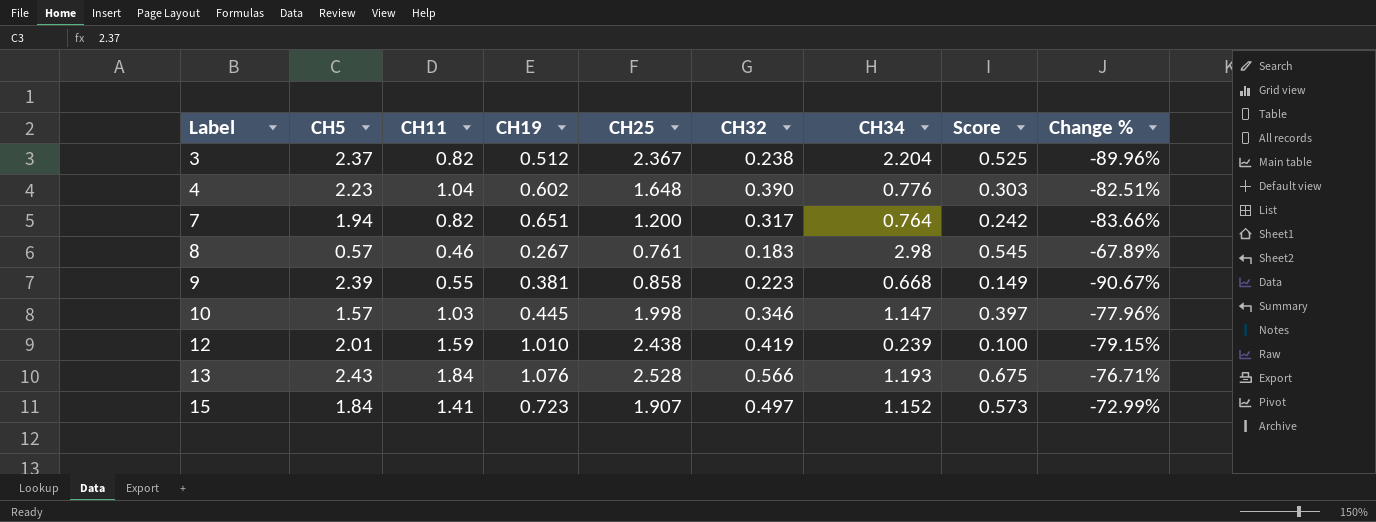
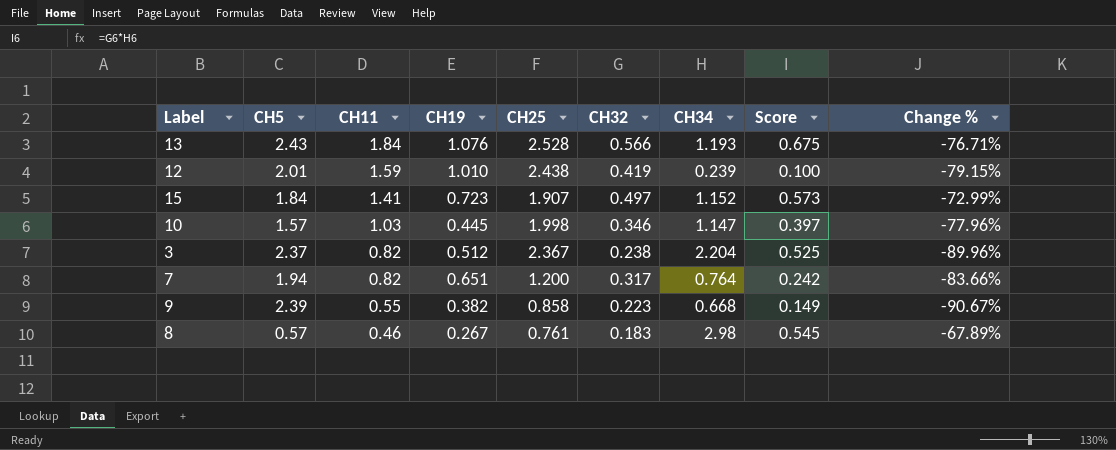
row order: Label ascending -> CH11 descending
row 4: 2.23 | 1.04 | 0.602 | 1.648 | 0.390 | 0.776 | 0.303 | -82.51% -> none
9 | CH19: 0.381 -> 0.382

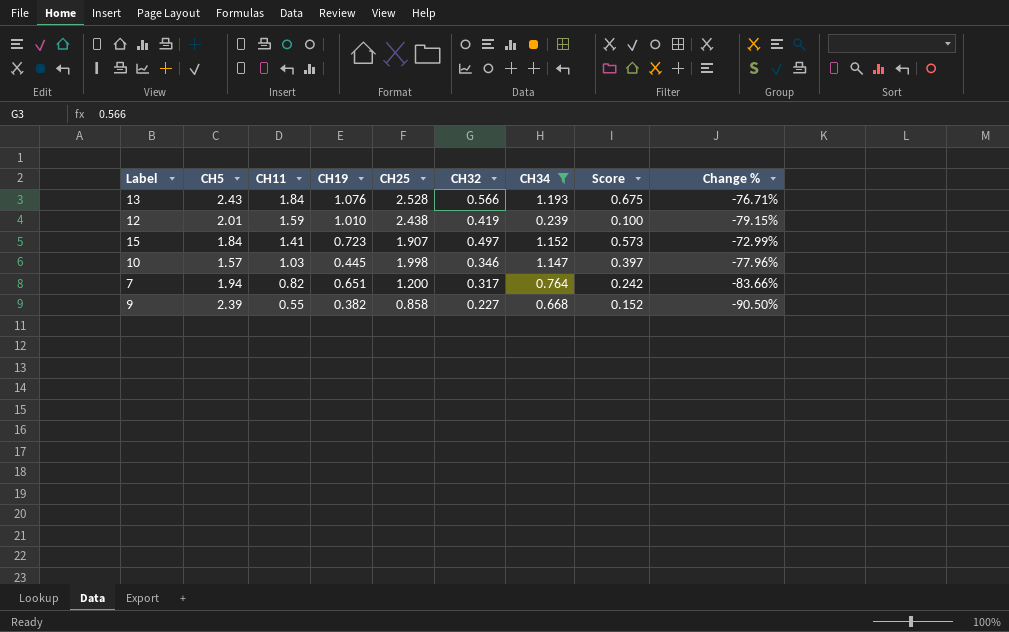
filter: none -> CH34 <= 1.193
9 | CH32: 0.223 -> 0.227
9 | Score: 0.149 -> 0.152
9 | Change %: -90.67% -> -90.50%

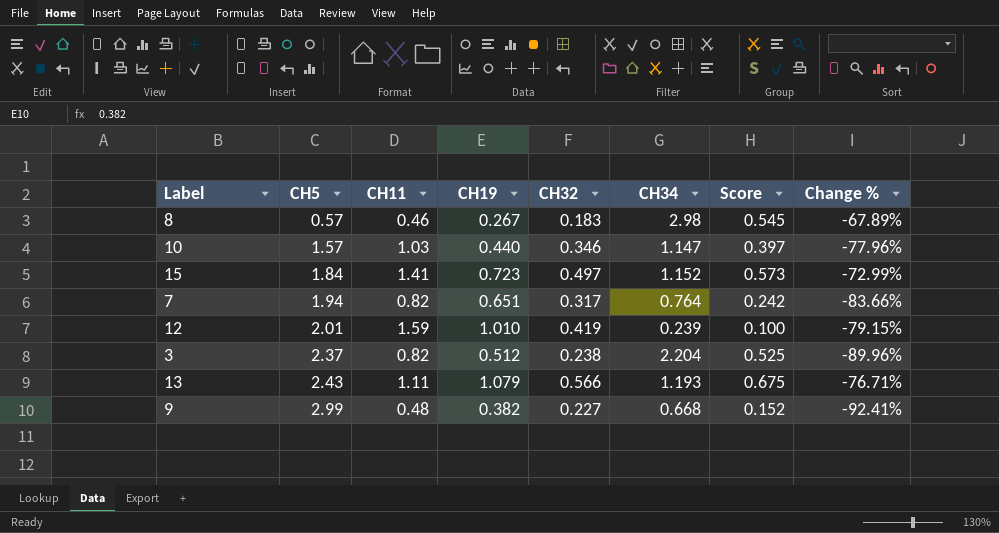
filter: CH34 <= 1.193 -> none
row order: CH11 descending -> CH5 ascending
column CH25 | position: 5 -> none
10 | CH19: 0.445 -> 0.440
13 | CH11: 1.84 -> 1.11
13 | CH19: 1.076 -> 1.079
9 | CH5: 2.39 -> 2.99
9 | CH11: 0.55 -> 0.48
9 | Change %: -90.50% -> -92.41%

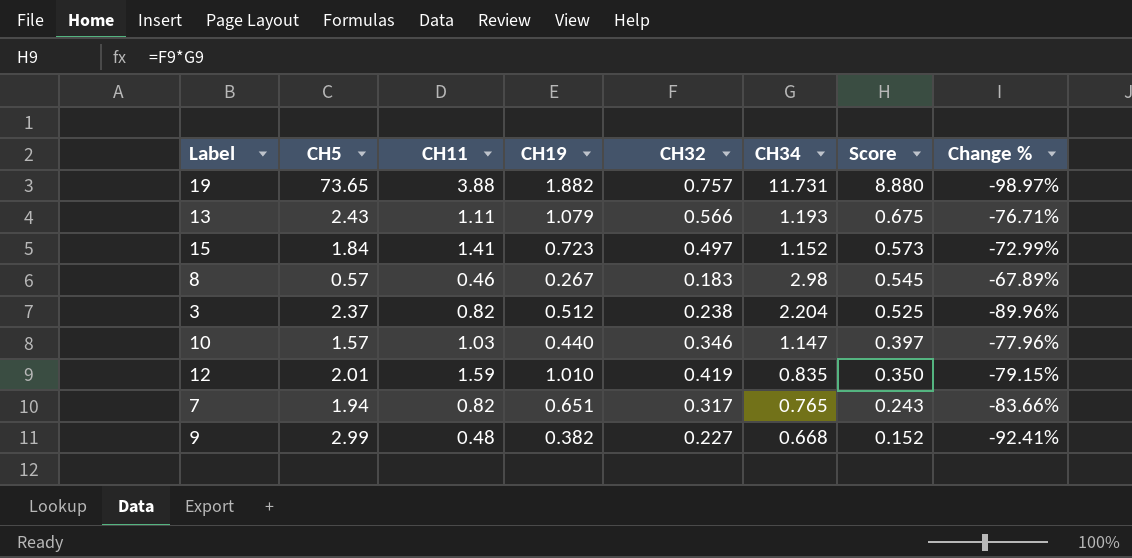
row order: CH5 ascending -> Score descending
row 19: none -> 73.65 | 3.88 | 1.882 | 0.757 | 11.731 | 8.880 | -98.97%
12 | CH34: 0.239 -> 0.835
12 | Score: 0.100 -> 0.350
7 | CH34: 0.764 -> 0.765
7 | Score: 0.242 -> 0.243

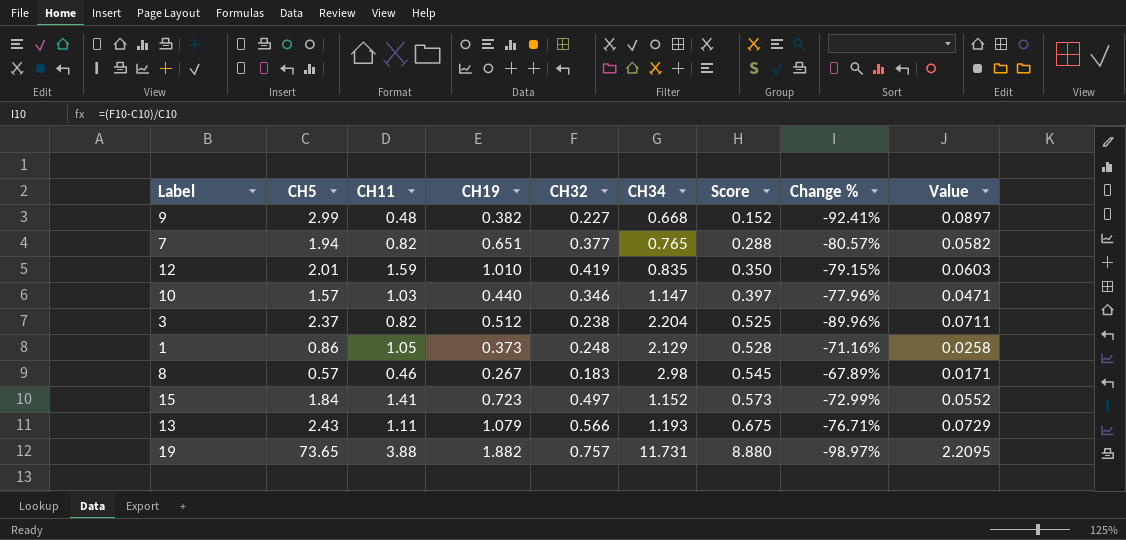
row order: Score descending -> Score ascending
column Value | formula: none -> [CH5] * 0.03
7 | CH32: 0.317 -> 0.377
7 | Score: 0.243 -> 0.288
7 | Change %: -83.66% -> -80.57%
row 1: none -> 0.86 | 1.05 | 0.373 | 0.248 | 2.129 | 0.528 | -71.16% | 0.0258

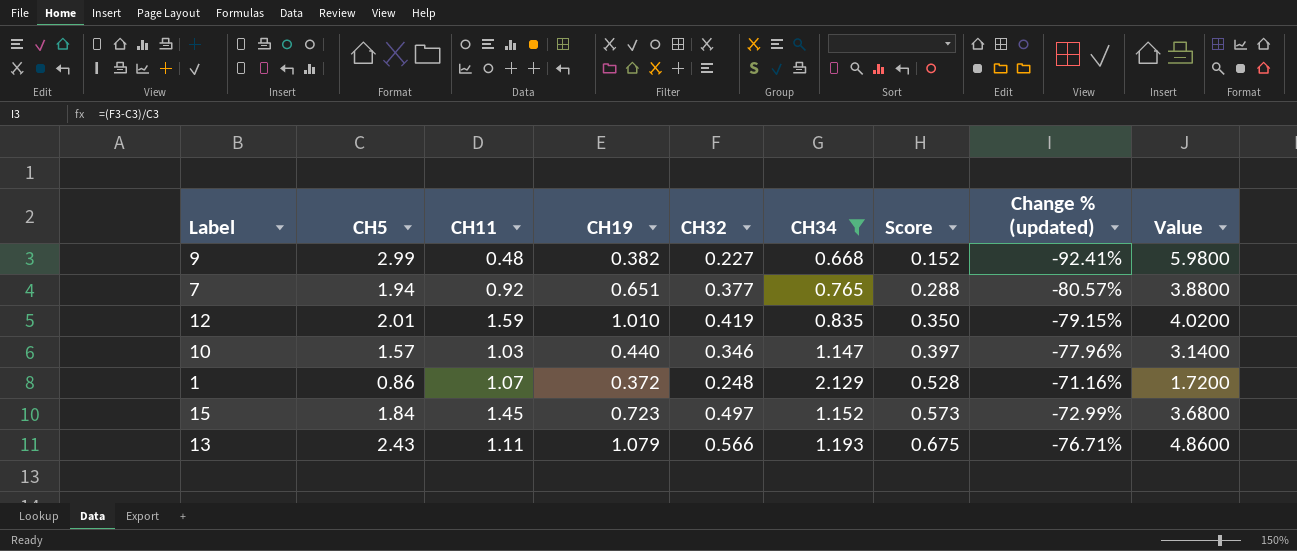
filter: none -> CH34 <= 2.129
column name: Change % -> Change % (updated)
column Value | formula: [CH5] * 0.03 -> [CH5] * 2
7 | CH11: 0.82 -> 0.92
1 | CH11: 1.05 -> 1.07
1 | CH19: 0.373 -> 0.372
15 | CH11: 1.41 -> 1.45

